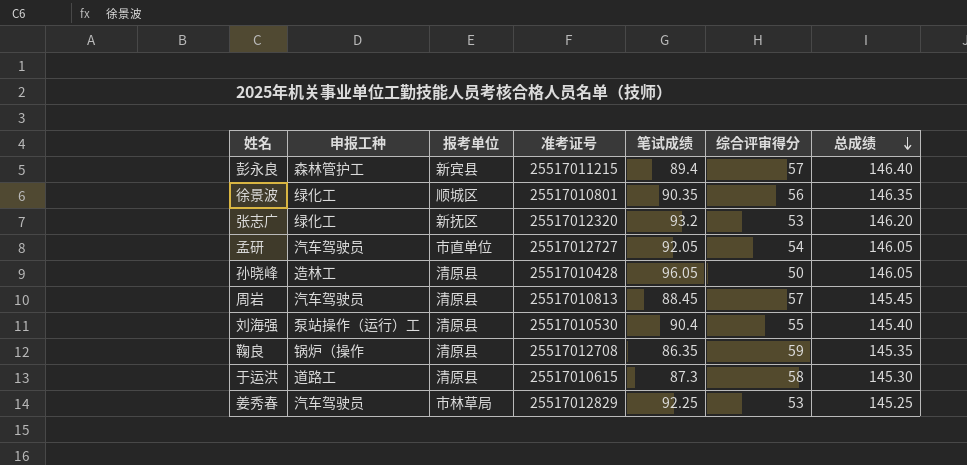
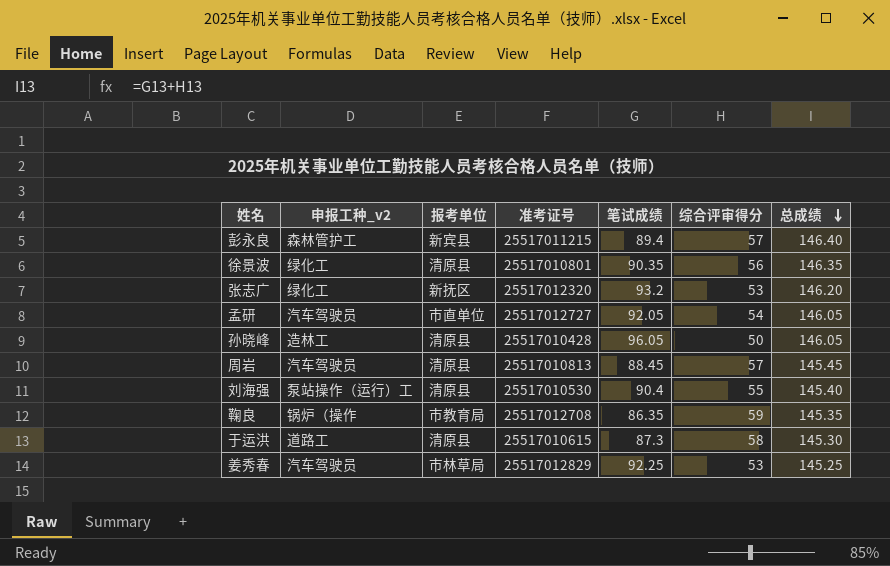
column name: 申报工种 -> 申报工种_v2
徐景波 | 报考单位: 顺城区 -> 清原县
鞠良 | 报考单位: 清原县 -> 市教育局

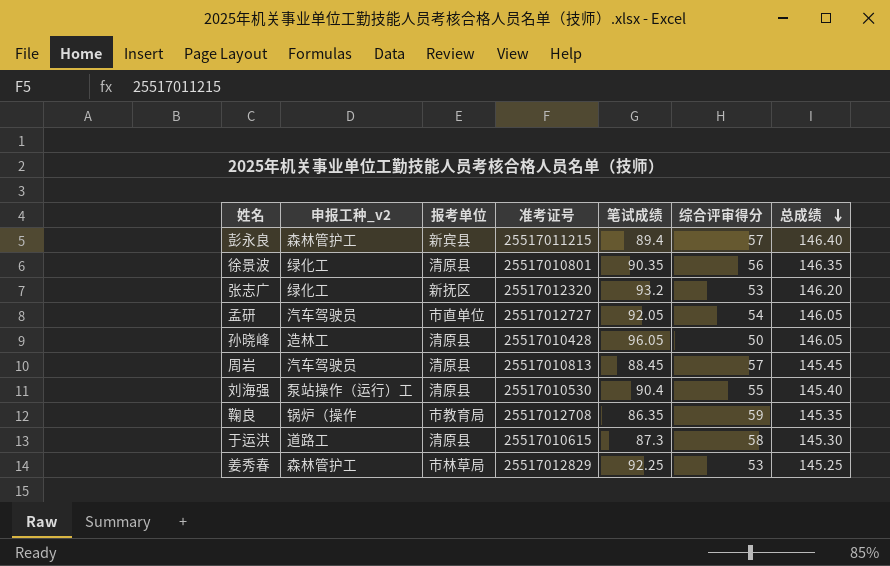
姜秀春 | 申报工种_v2: 汽车驾驶员 -> 森林管护工

